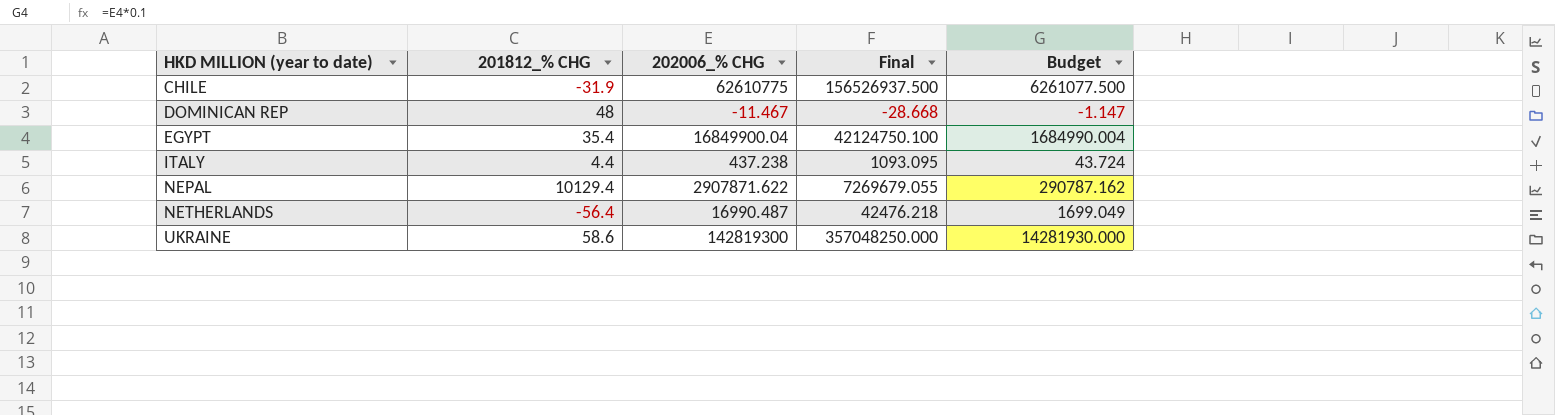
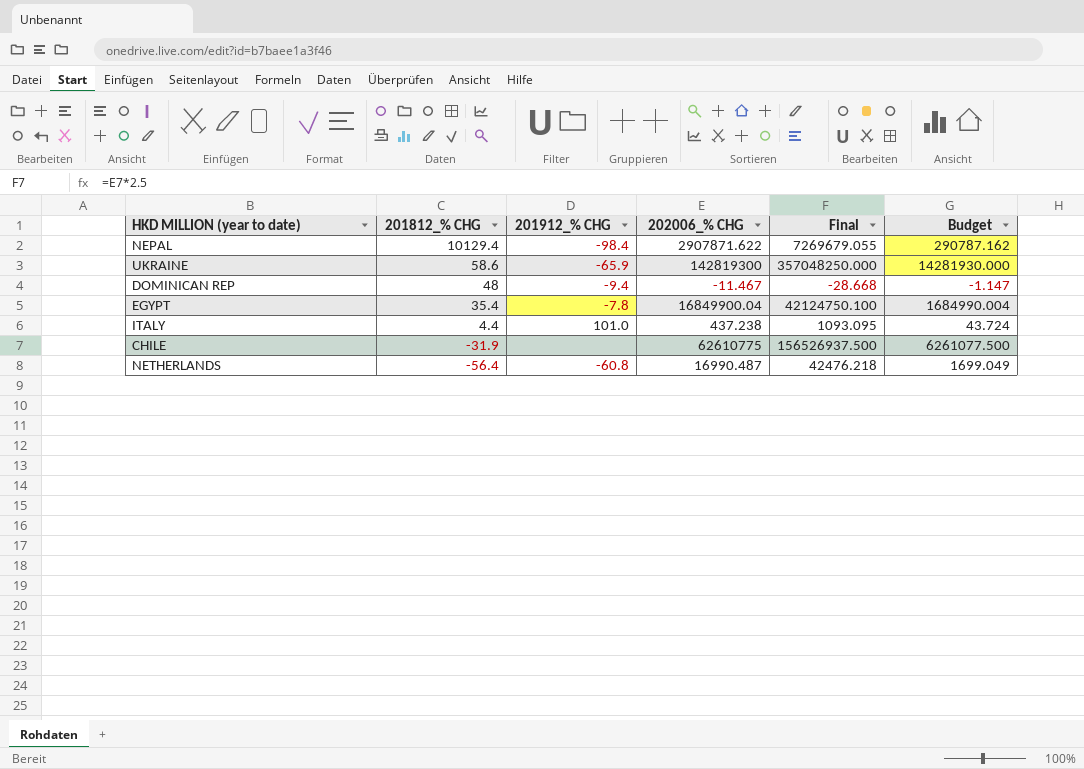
row order: HKD MILLION (year to date) ascending -> 201812_% CHG descending
column 201912_% CHG | position: none -> 3

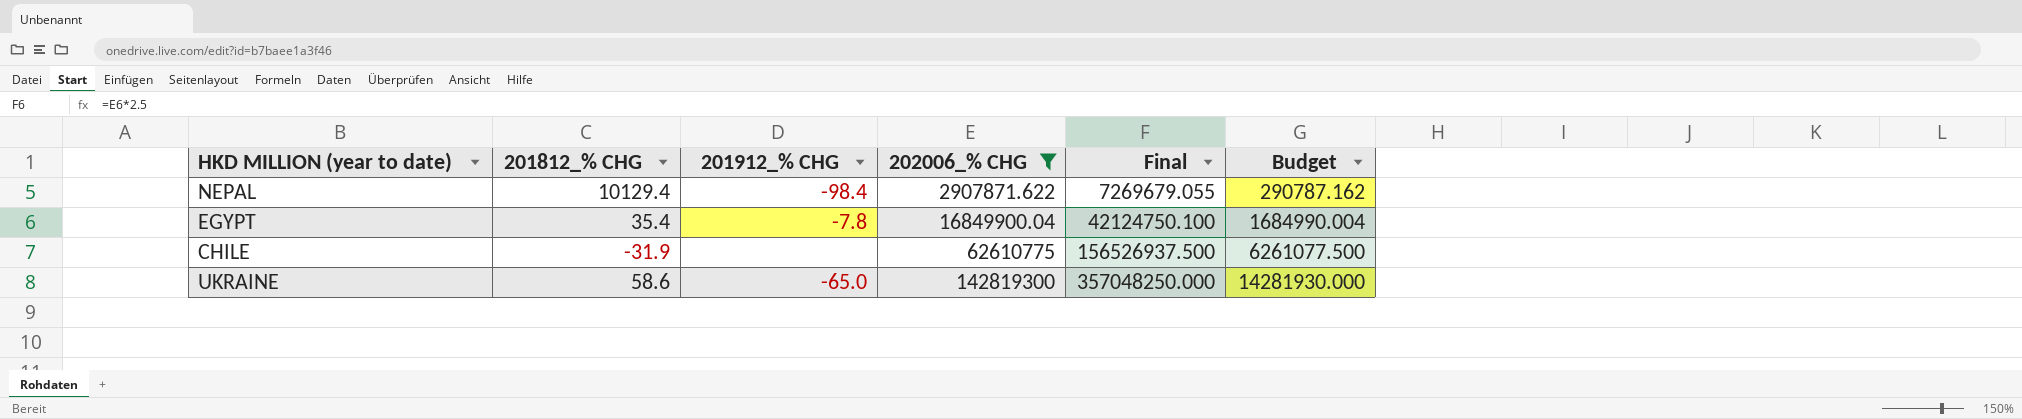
filter: none -> 202006_% CHG >= 2907871.622
row order: 201812_% CHG descending -> 202006_% CHG ascending
UKRAINE | 201912_% CHG: -65.9 -> -65.0

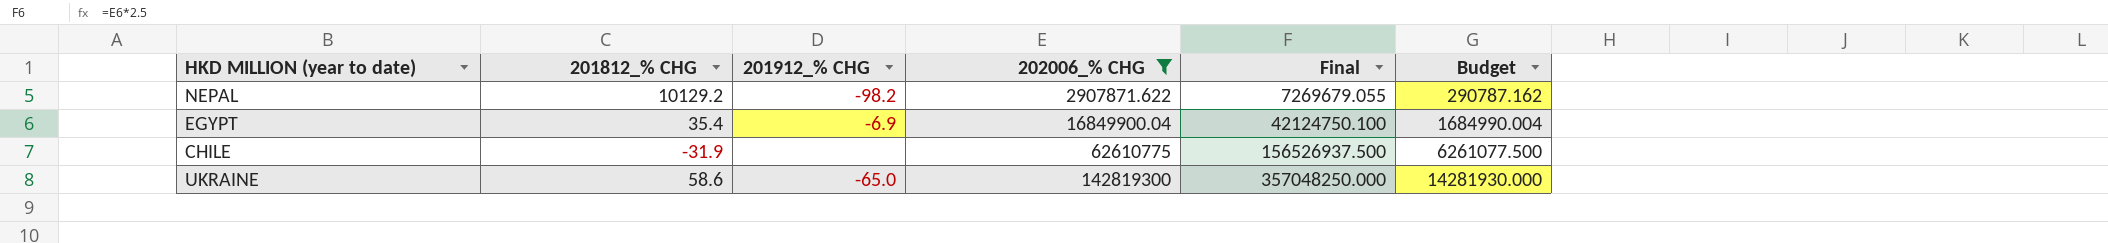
NEPAL | 201812_% CHG: 10129.4 -> 10129.2
NEPAL | 201912_% CHG: -98.4 -> -98.2
EGYPT | 201912_% CHG: -7.8 -> -6.9

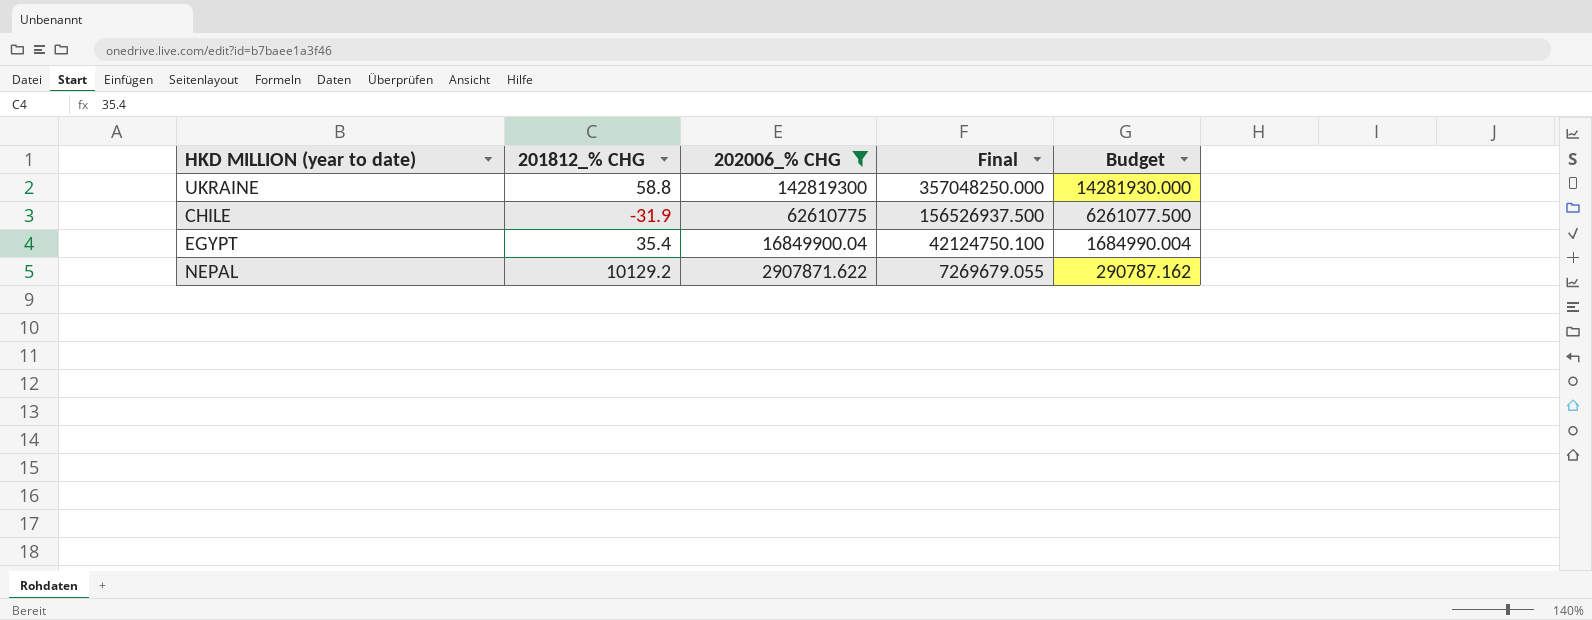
row order: 202006_% CHG ascending -> 202006_% CHG descending
column 201912_% CHG | position: 3 -> none
UKRAINE | 201812_% CHG: 58.6 -> 58.8

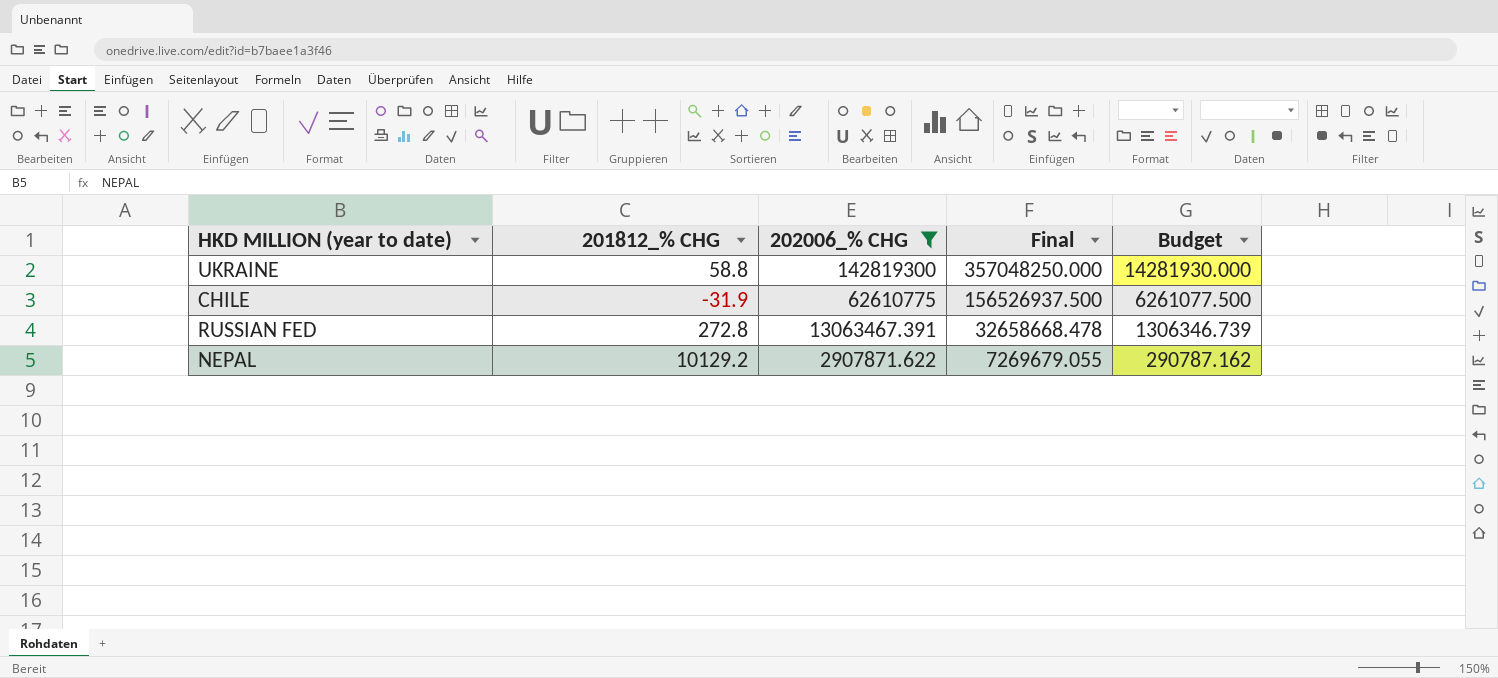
row EGYPT: 35.4 | 16849900.04 | 42124750.100 | 1684990.004 -> none
row RUSSIAN FED: none -> 272.8 | 13063467.391 | 32658668.478 | 1306346.739

